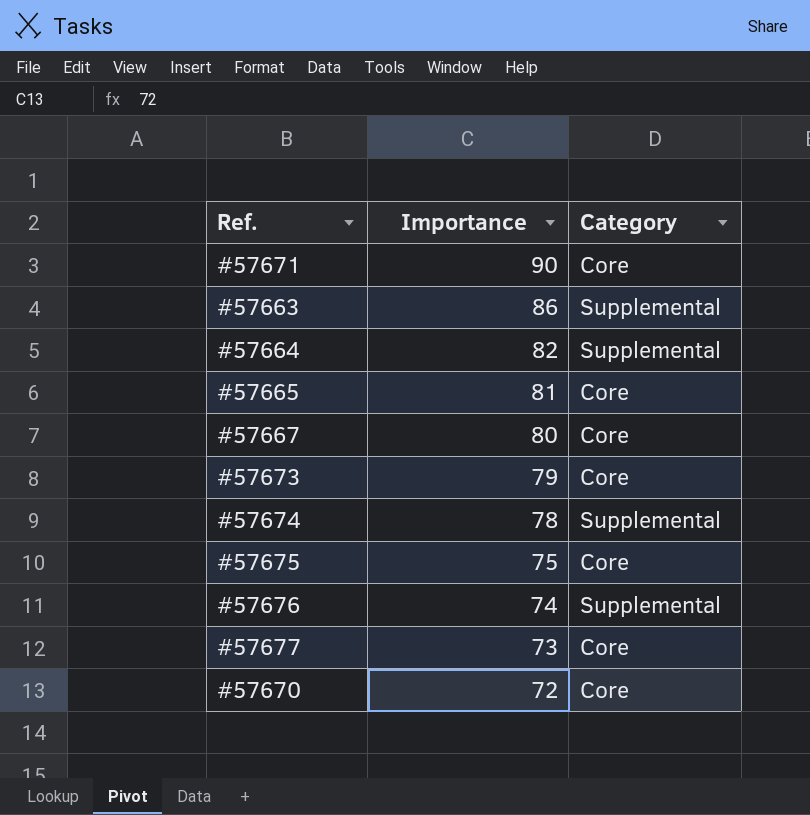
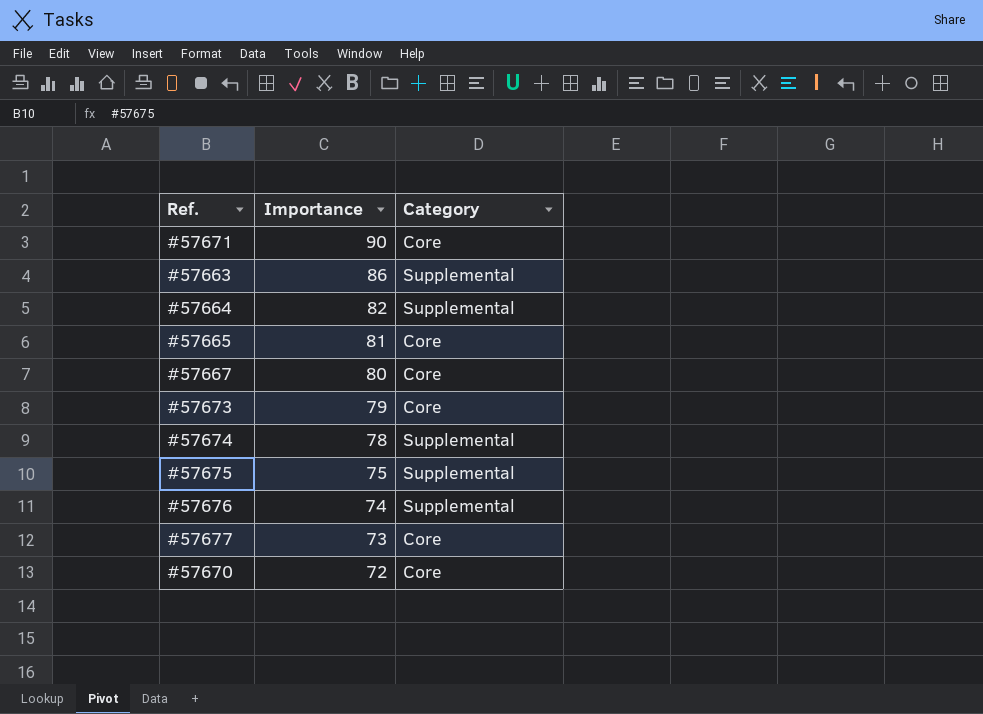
#57675 | Category: Core -> Supplemental

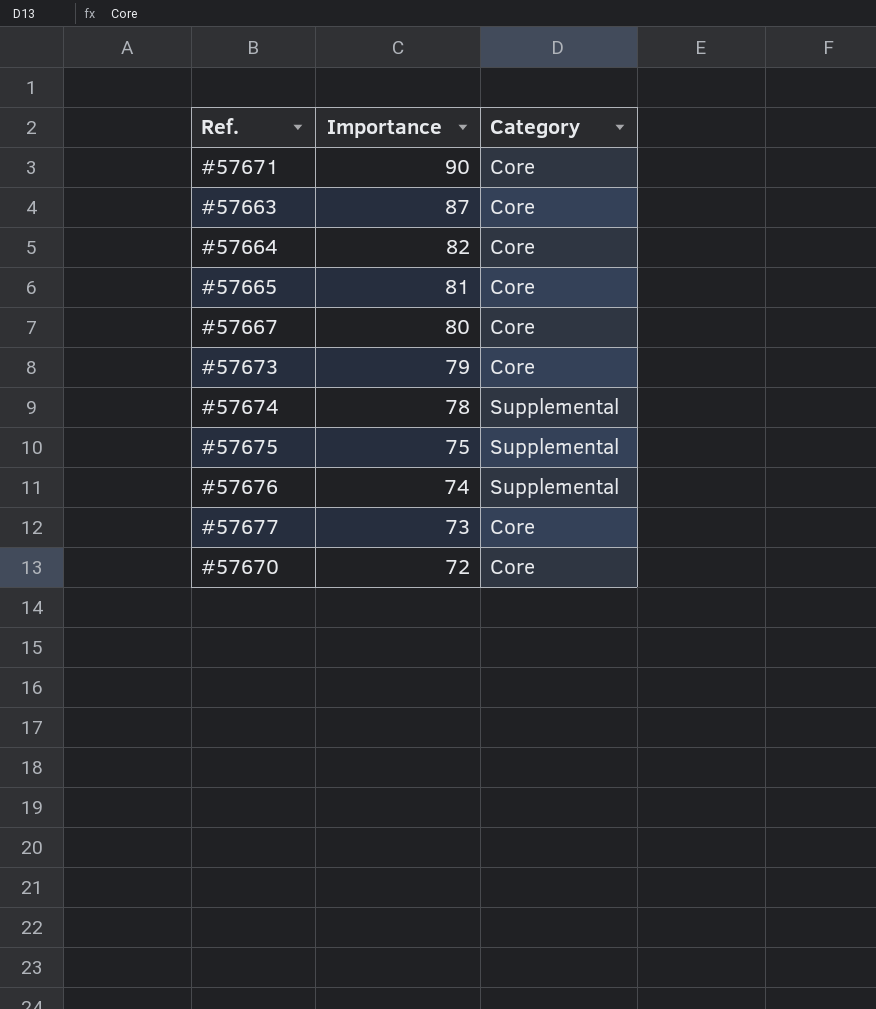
#57663 | Importance: 86 -> 87
#57663 | Category: Supplemental -> Core
#57664 | Category: Supplemental -> Core

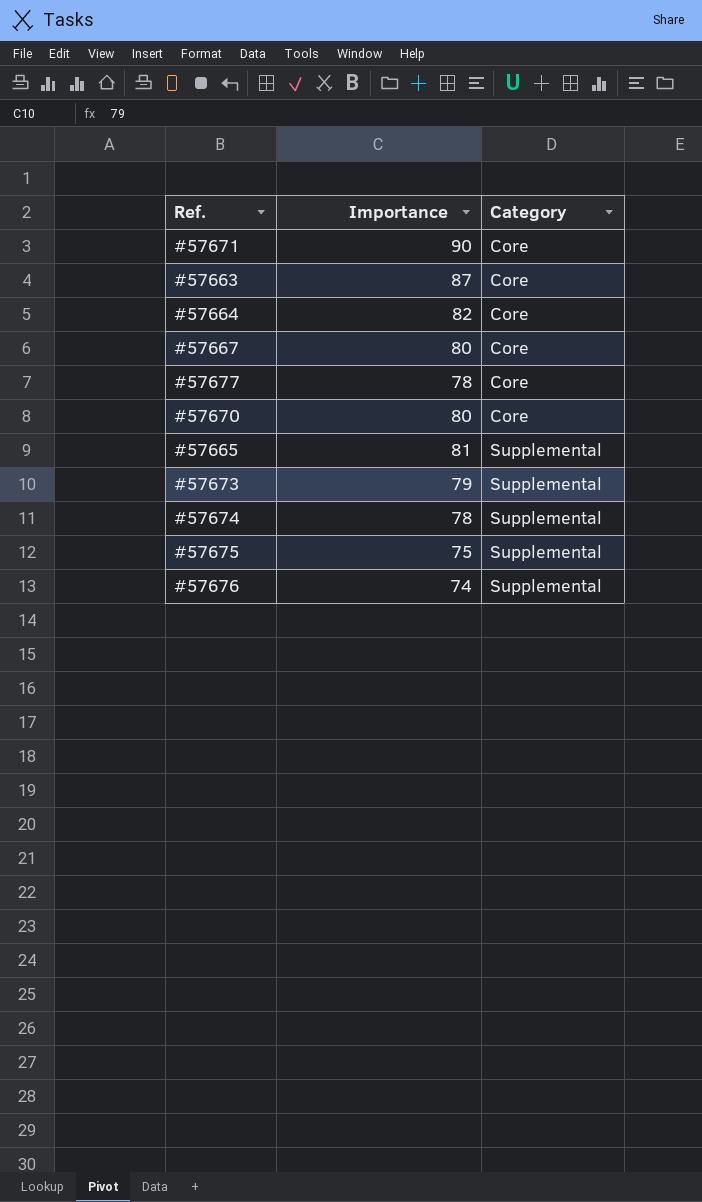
row order: Importance descending -> Category ascending
#57677 | Importance: 73 -> 78
#57670 | Importance: 72 -> 80
#57665 | Category: Core -> Supplemental
#57673 | Category: Core -> Supplemental

